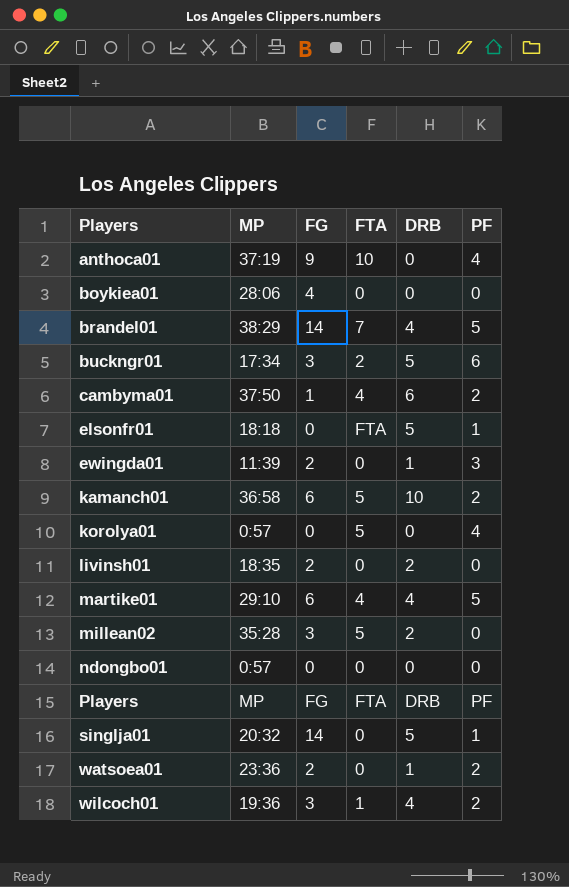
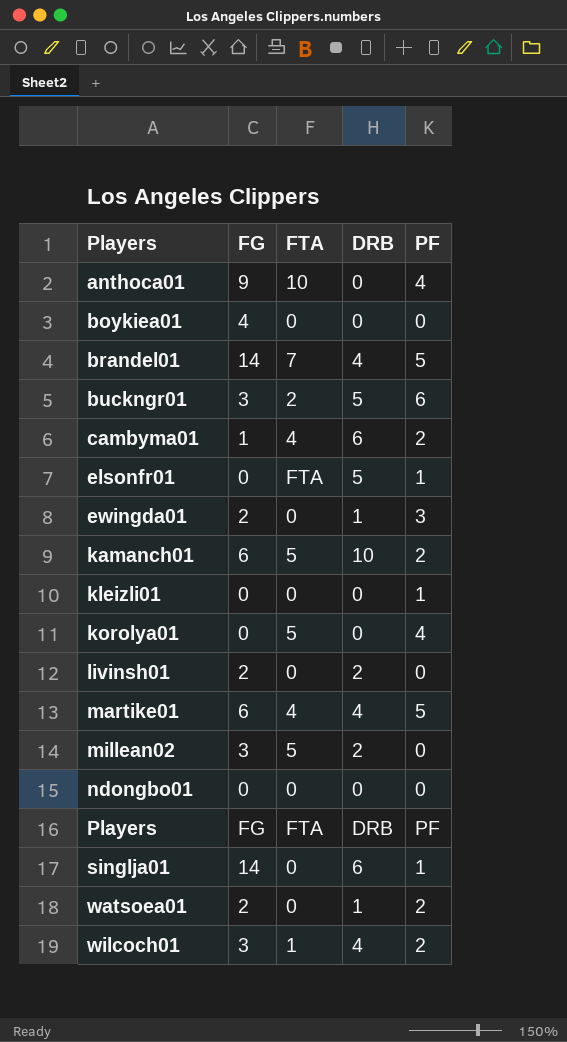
column MP | position: 2 -> none
row kleizli01: none -> 0 | 0 | 0 | 1
singlja01 | DRB: 5 -> 6

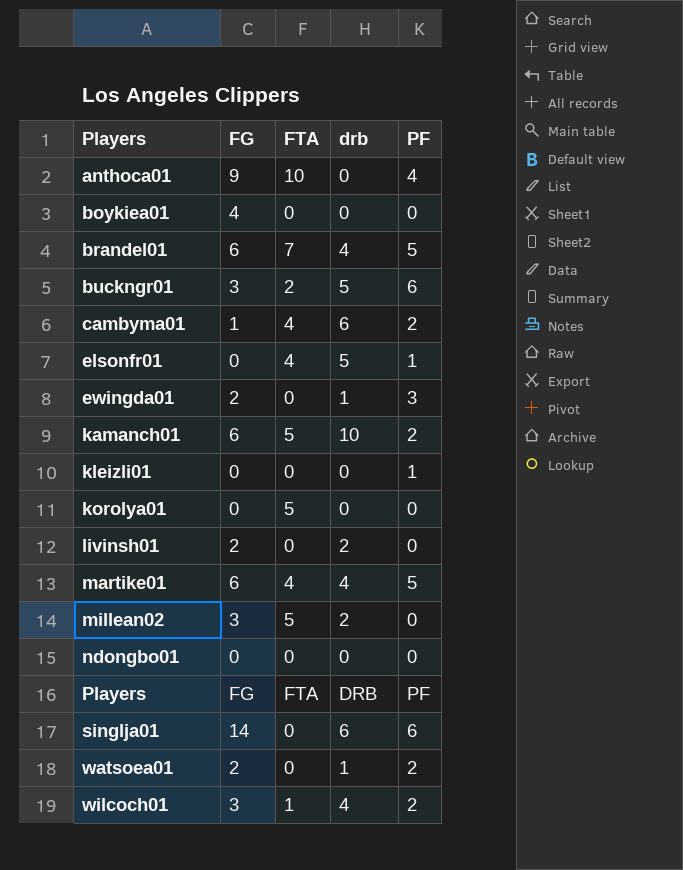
column name: DRB -> drb
brandel01 | FG: 14 -> 6
elsonfr01 | FTA: FTA -> 4
korolya01 | PF: 4 -> 0
singlja01 | PF: 1 -> 6

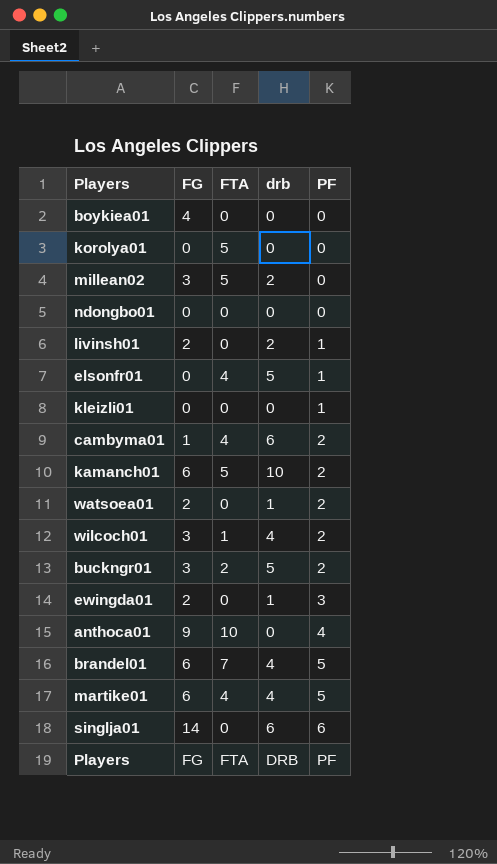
row order: Players ascending -> PF ascending
livinsh01 | PF: 0 -> 1
buckngr01 | PF: 6 -> 2

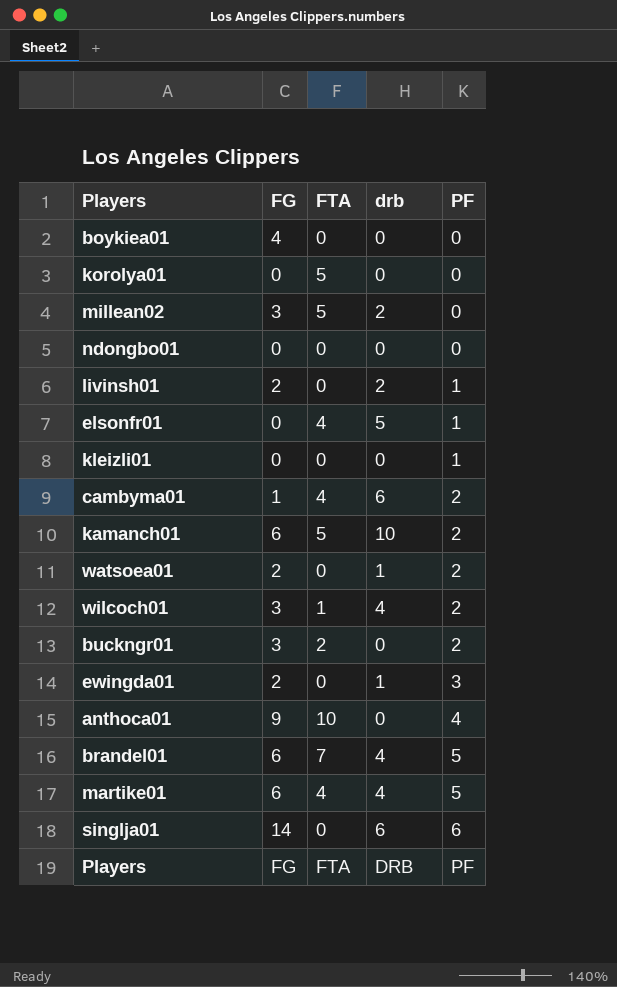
buckngr01 | drb: 5 -> 0

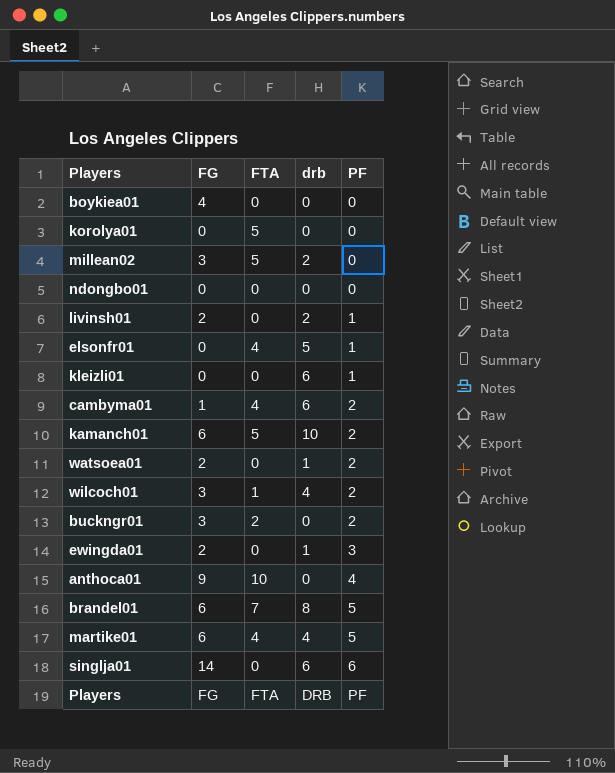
kleizli01 | drb: 0 -> 6
brandel01 | drb: 4 -> 8

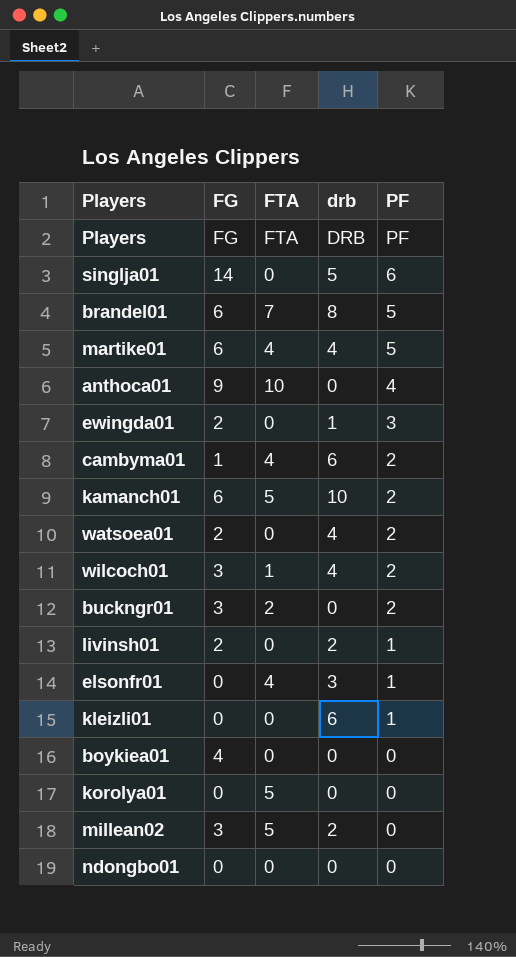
row order: PF ascending -> PF descending
singlja01 | drb: 6 -> 5
watsoea01 | drb: 1 -> 4
elsonfr01 | drb: 5 -> 3

